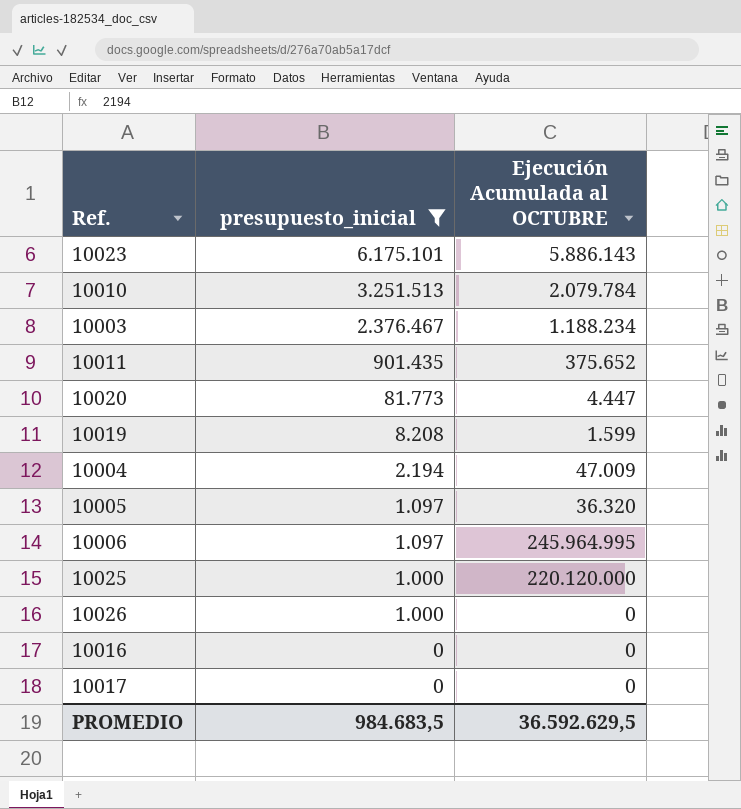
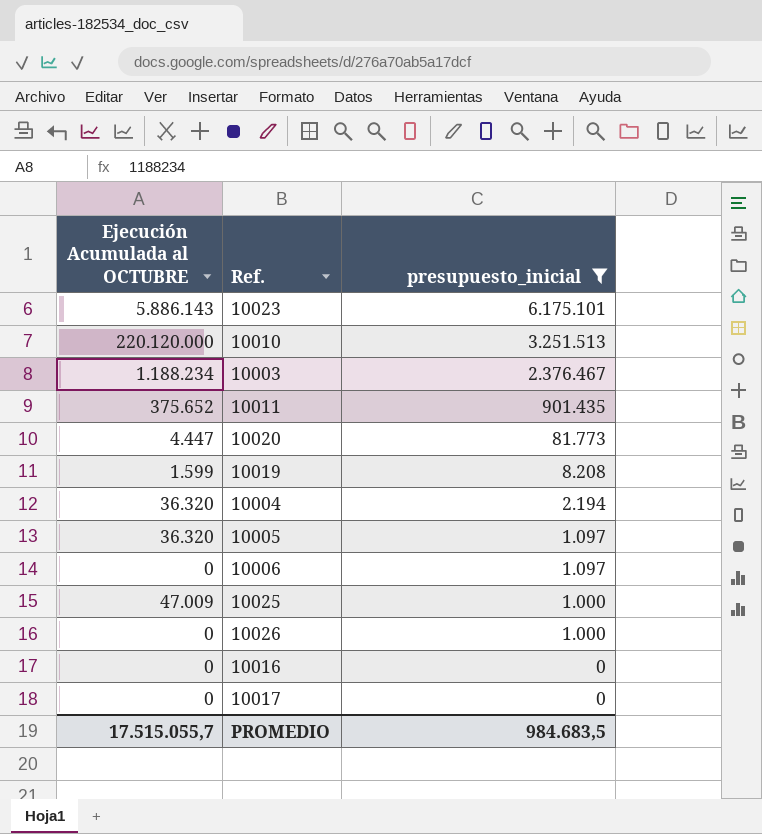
column Ejecución Acumulada al OCTUBRE | position: 3 -> 1
10010 | Ejecución Acumulada al OCTUBRE: 2.079.784 -> 220.120.000
10004 | Ejecución Acumulada al OCTUBRE: 47.009 -> 36.320
10006 | Ejecución Acumulada al OCTUBRE: 245.964.995 -> 0
10025 | Ejecución Acumulada al OCTUBRE: 220.120.000 -> 47.009
PROMEDIO | Ejecución Acumulada al OCTUBRE: 36.592.629,5 -> 17.515.055,7

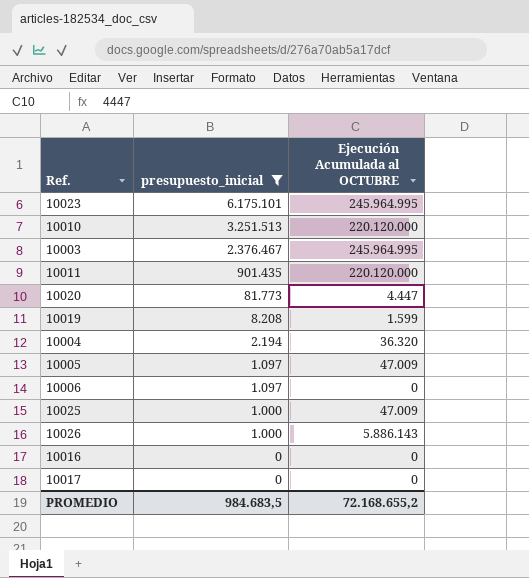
column Ejecución Acumulada al OCTUBRE | position: 1 -> 3
10023 | Ejecución Acumulada al OCTUBRE: 5.886.143 -> 245.964.995
10003 | Ejecución Acumulada al OCTUBRE: 1.188.234 -> 245.964.995
10011 | Ejecución Acumulada al OCTUBRE: 375.652 -> 220.120.000
10005 | Ejecución Acumulada al OCTUBRE: 36.320 -> 47.009
10026 | Ejecución Acumulada al OCTUBRE: 0 -> 5.886.143
PROMEDIO | Ejecución Acumulada al OCTUBRE: 17.515.055,7 -> 72.168.655,2

